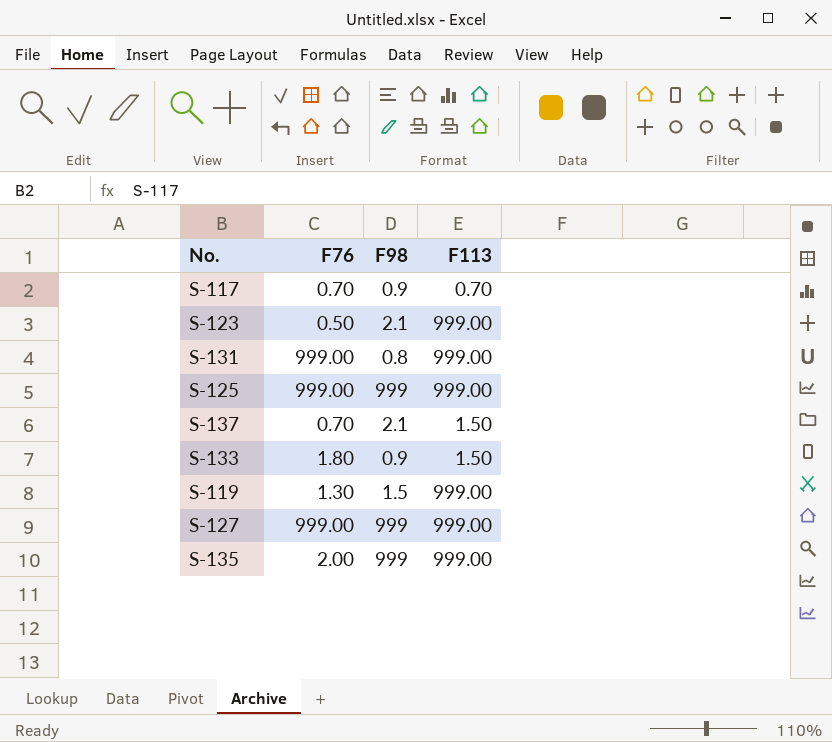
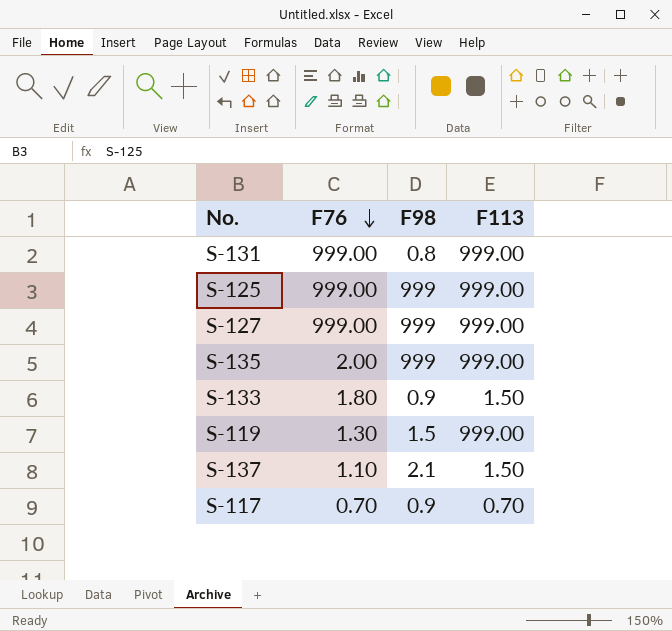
row order: none -> F76 descending
row S-123: 0.50 | 2.1 | 999.00 -> none
S-137 | F76: 0.70 -> 1.10

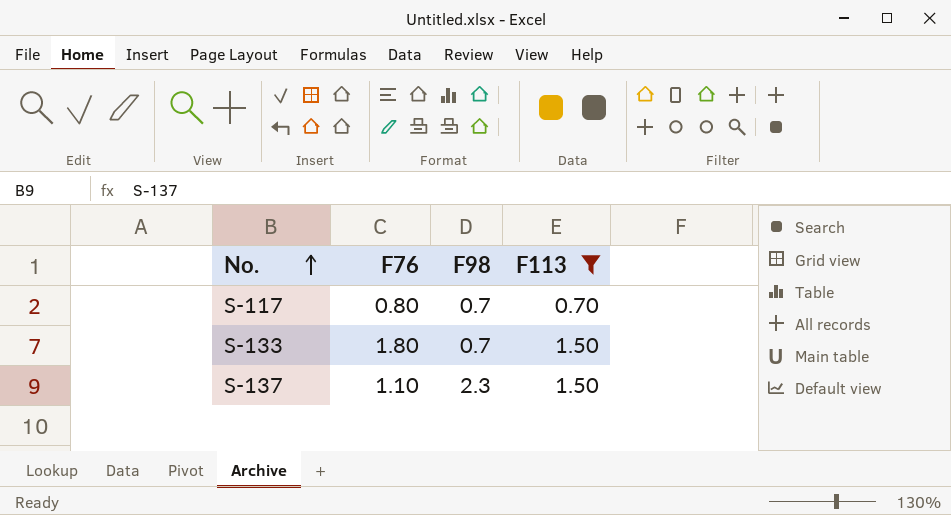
filter: none -> F113 != 999.00
row order: F76 descending -> No. ascending
S-117 | F76: 0.70 -> 0.80
S-117 | F98: 0.9 -> 0.7
S-133 | F98: 0.9 -> 0.7
S-137 | F98: 2.1 -> 2.3

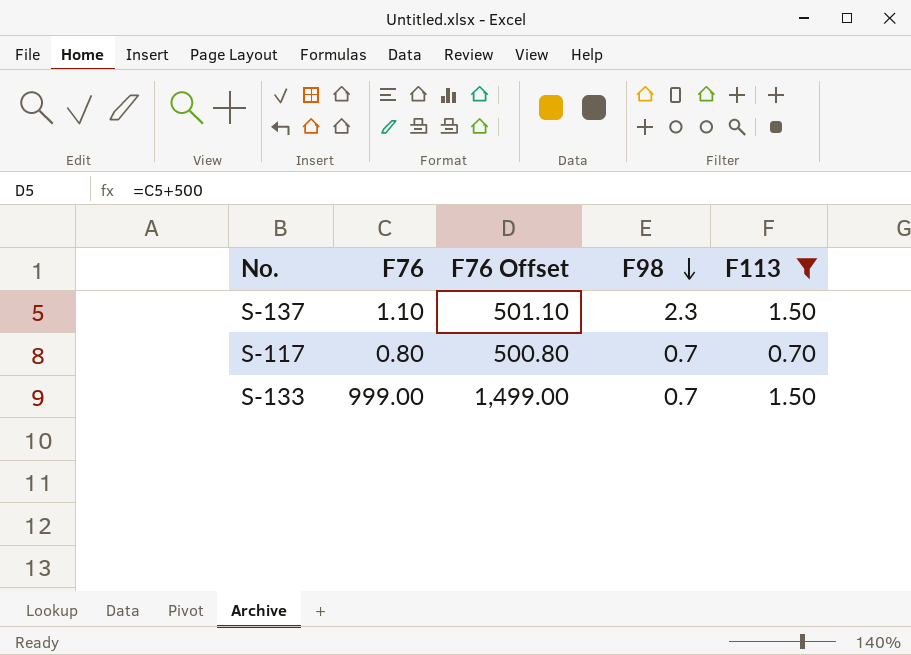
row order: No. ascending -> F98 descending
column F76 Offset | formula: none -> [F76] + 500
S-133 | F76: 1.80 -> 999.00

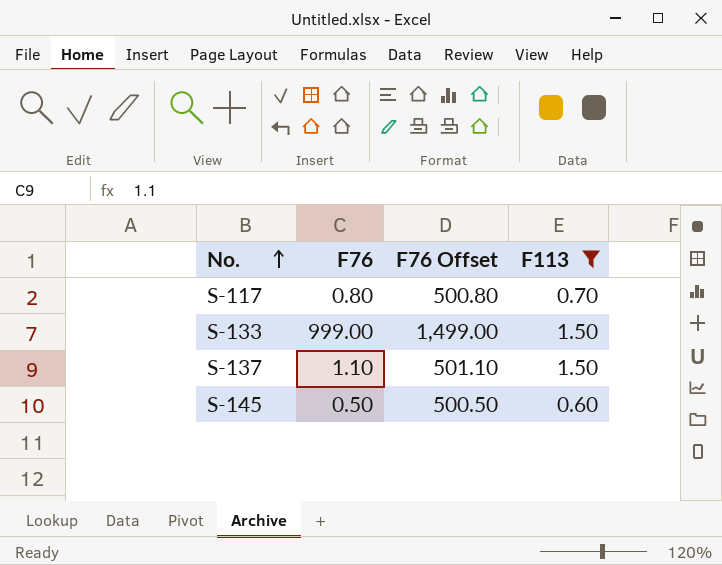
row order: F98 descending -> No. ascending
column F98 | position: 4 -> none
row S-145: none -> 0.50 | 500.50 | 0.60

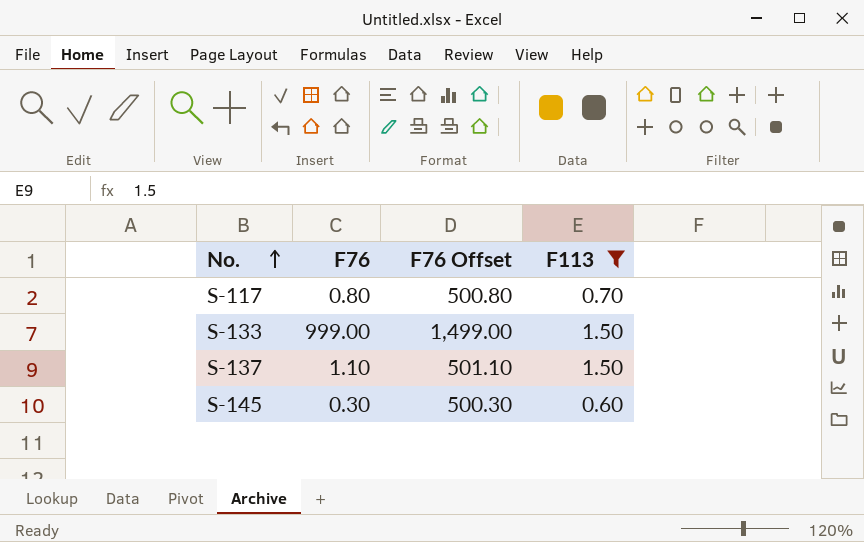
S-145 | F76: 0.50 -> 0.30
S-145 | F76 Offset: 500.50 -> 500.30

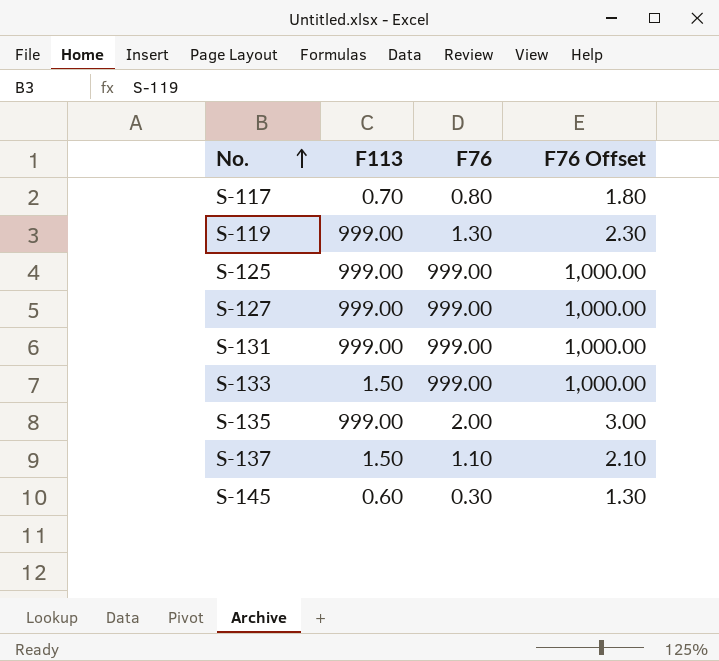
filter: F113 != 999.00 -> none
column F113 | position: 4 -> 2
column F76 Offset | formula: [F76] + 500 -> [F76] + 1

